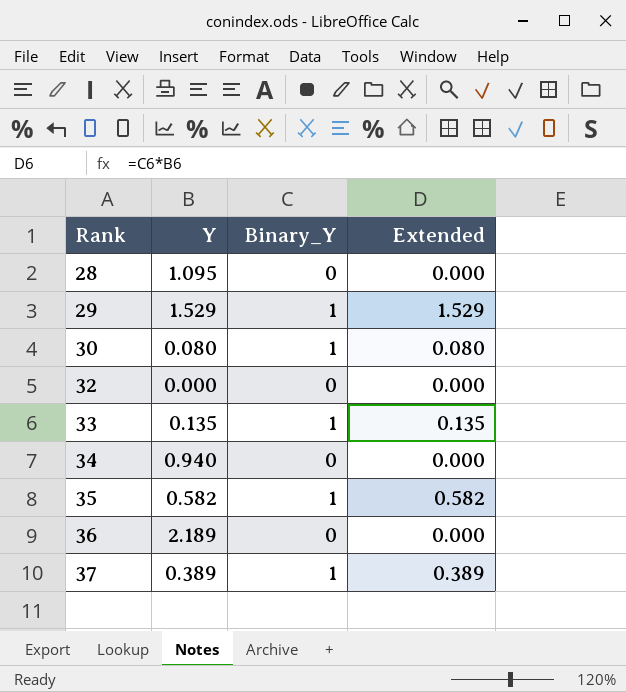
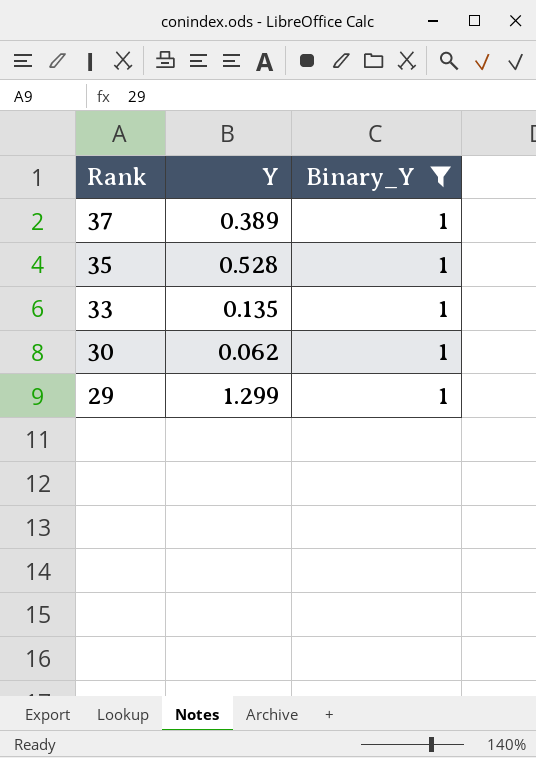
filter: none -> Binary_Y = 1
row order: Rank ascending -> Rank descending
column Extended | formula: [Y] * [Binary_Y] -> none
35 | Y: 0.582 -> 0.528
30 | Y: 0.080 -> 0.062
29 | Y: 1.529 -> 1.299

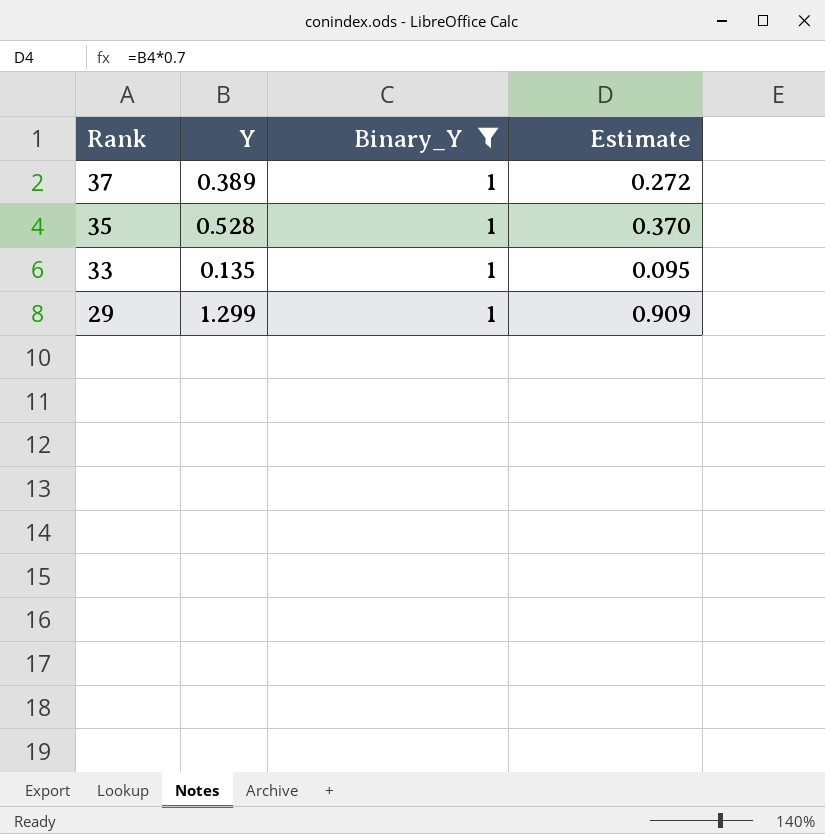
column Estimate | formula: none -> [Y] * 0.7
row 30: 0.062 | 1 -> none

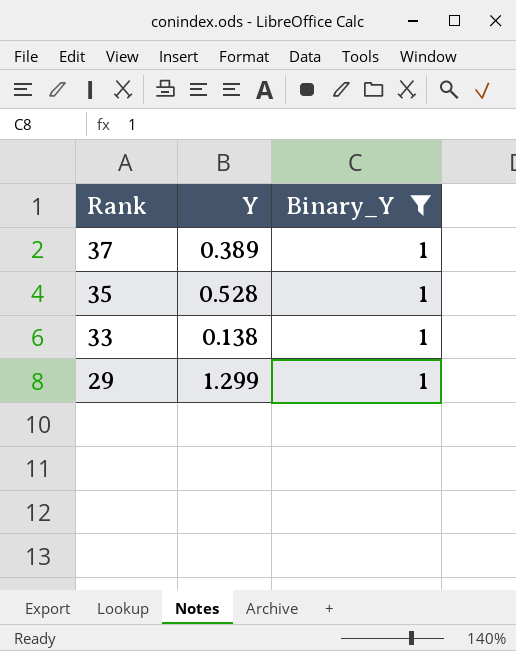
column Estimate | formula: [Y] * 0.7 -> none
33 | Y: 0.135 -> 0.138

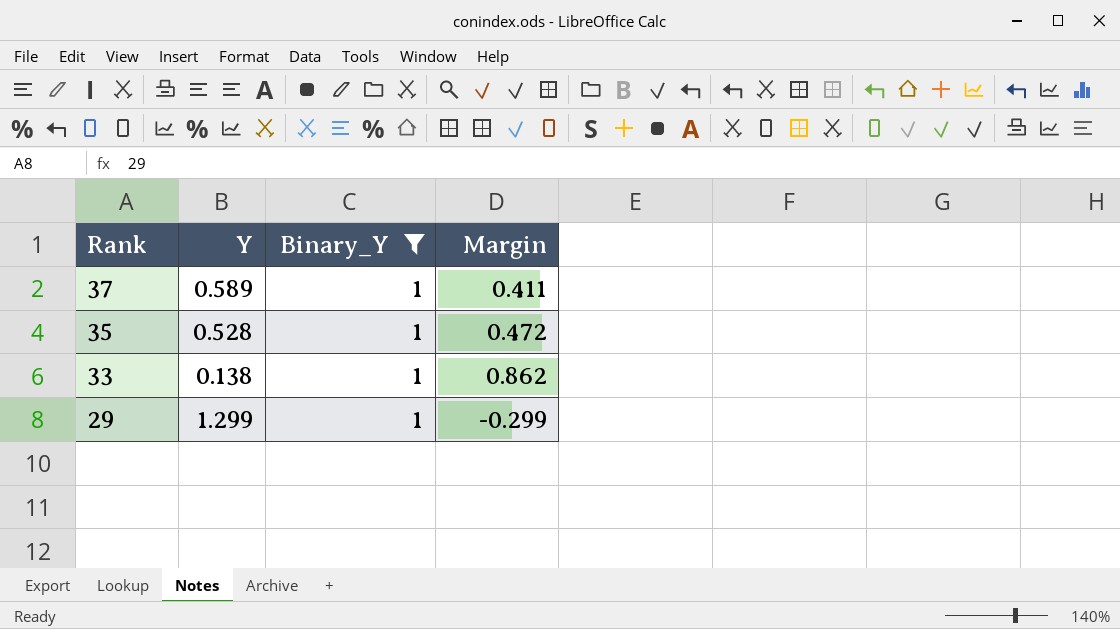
column Margin | formula: none -> [Binary_Y] - [Y]
37 | Y: 0.389 -> 0.589

